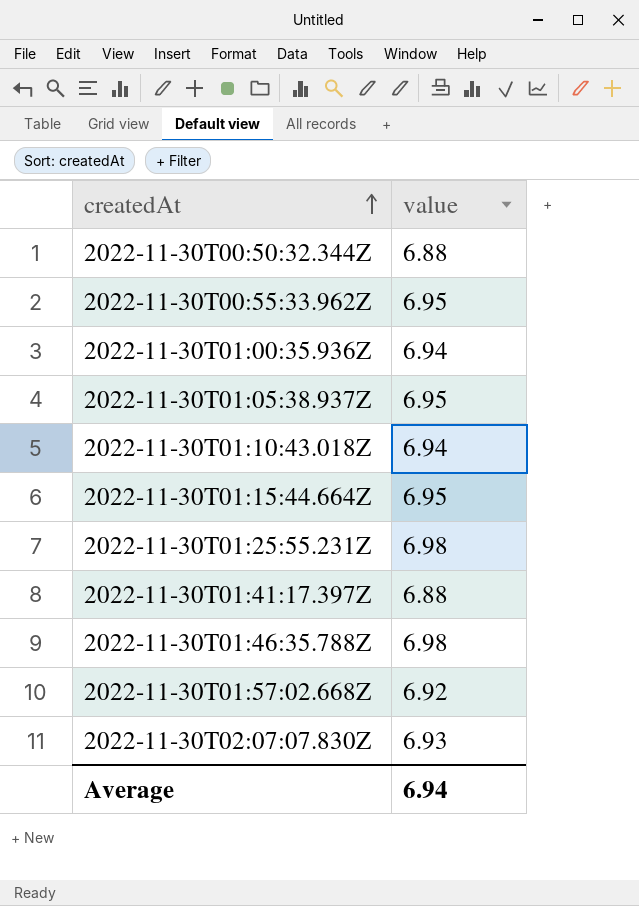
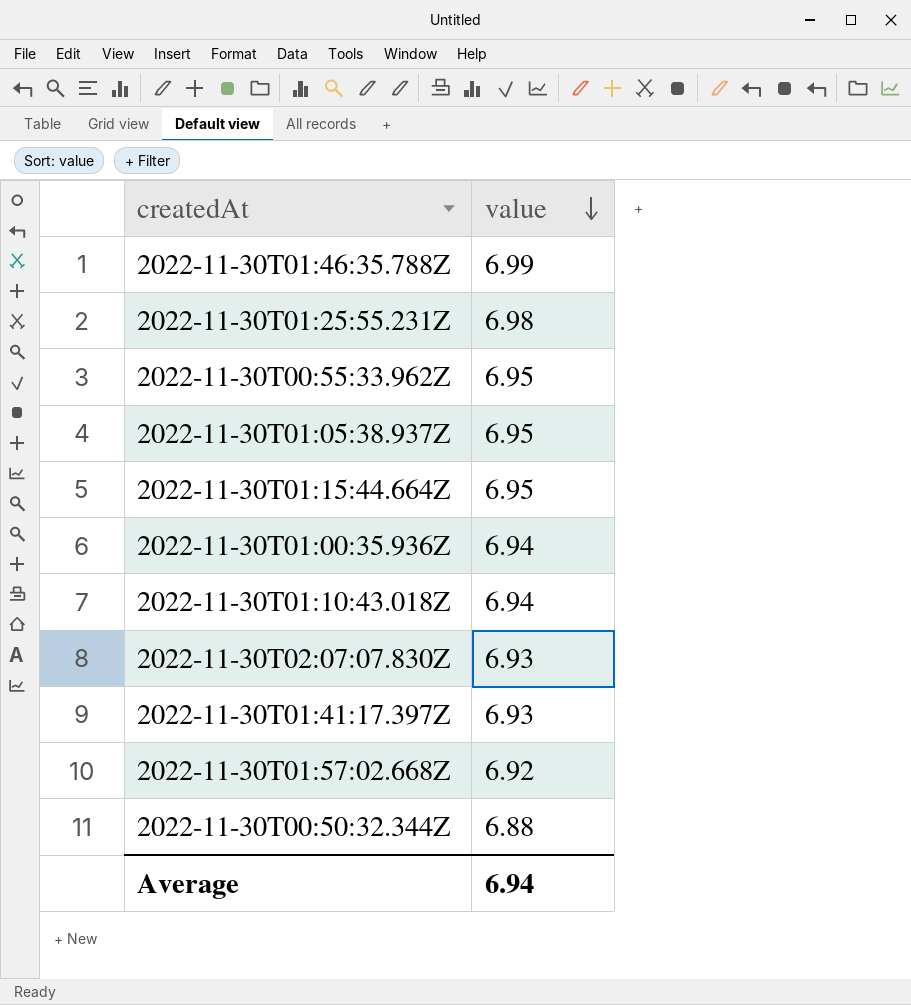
row order: createdAt ascending -> value descending
2022-11-30T01:46:35.788Z | value: 6.98 -> 6.99
2022-11-30T01:41:17.397Z | value: 6.88 -> 6.93

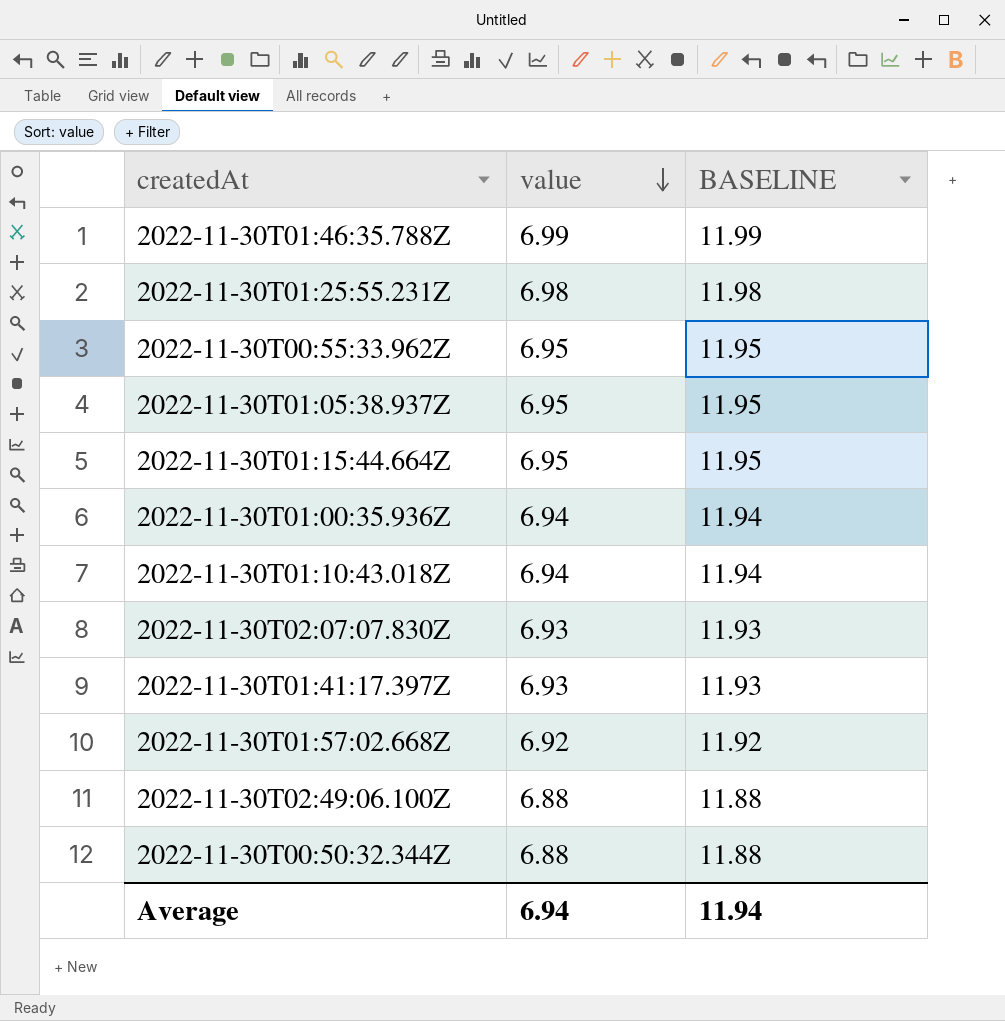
column BASELINE | formula: none -> [value] + 5
row 2022-11-30T02:49:06.100Z: none -> 6.88 | 11.88

